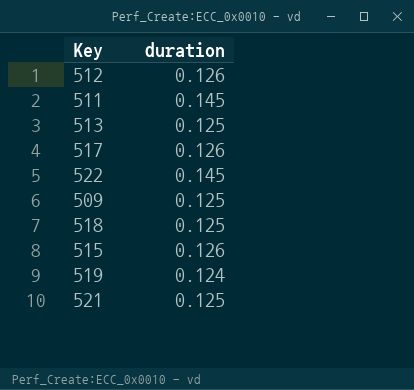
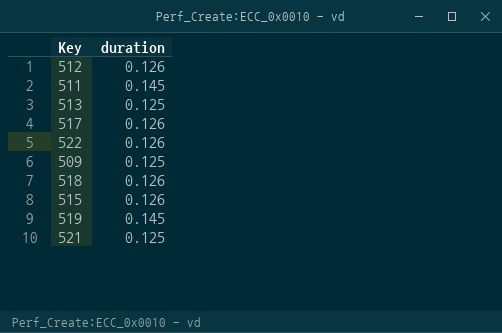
522 | duration: 0.145 -> 0.126
518 | duration: 0.125 -> 0.126
519 | duration: 0.124 -> 0.145

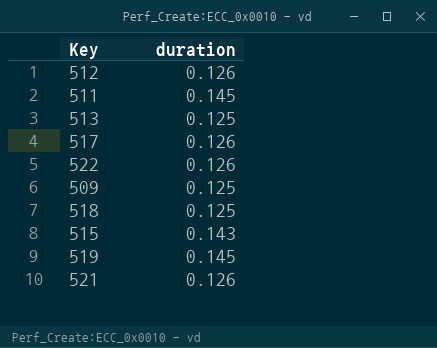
518 | duration: 0.126 -> 0.125
515 | duration: 0.126 -> 0.143
521 | duration: 0.125 -> 0.126

